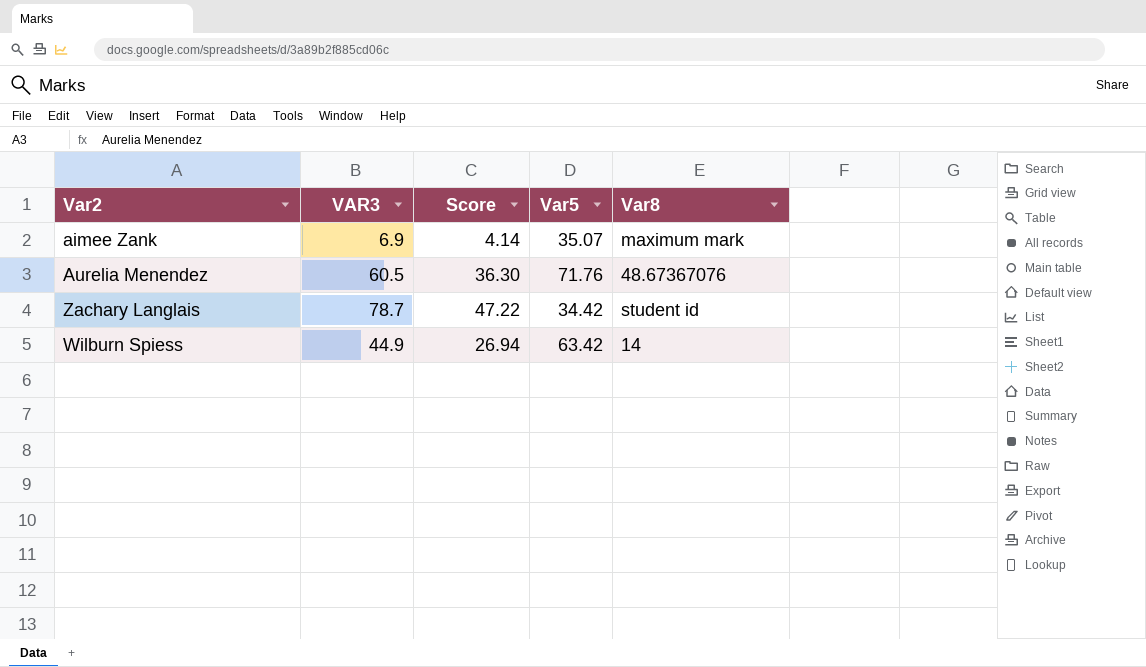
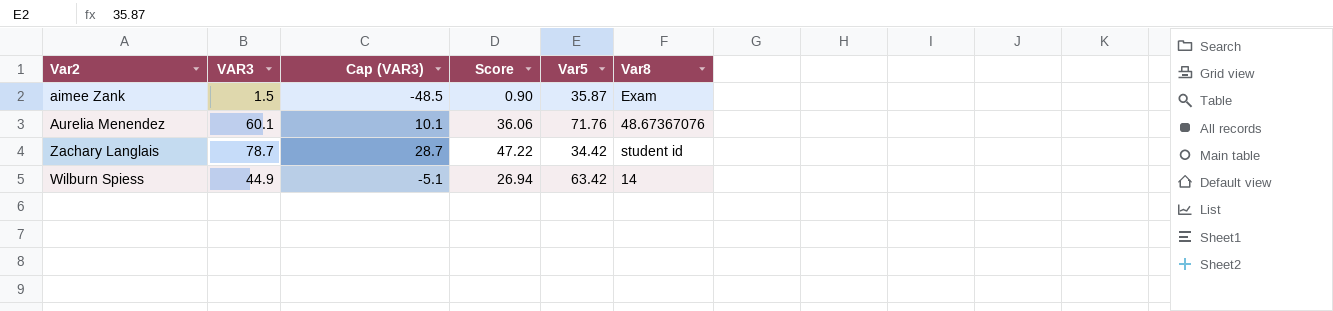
column Cap (VAR3) | formula: none -> [VAR3] - 50
aimee Zank | VAR3: 6.9 -> 1.5
aimee Zank | Score: 4.14 -> 0.90
aimee Zank | Var5: 35.07 -> 35.87
aimee Zank | Var8: maximum mark -> Exam
Aurelia Menendez | VAR3: 60.5 -> 60.1
Aurelia Menendez | Score: 36.30 -> 36.06

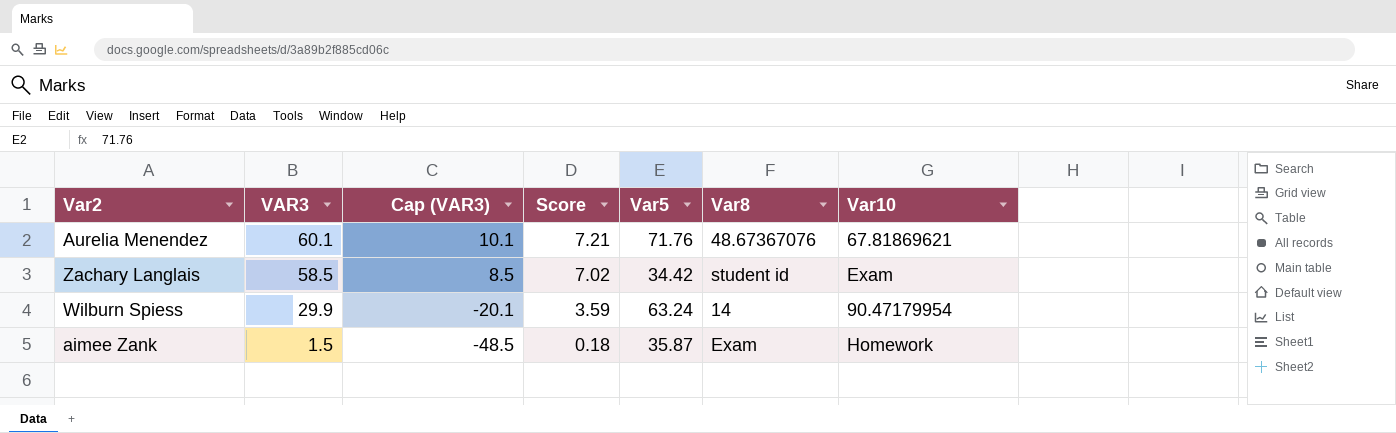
row order: none -> VAR3 descending
column Score | formula: [VAR3] * 0.6 -> [VAR3] * 0.12
column Var10 | position: none -> 7
Zachary Langlais | VAR3: 78.7 -> 58.5
Zachary Langlais | Cap (VAR3): 28.7 -> 8.5
Wilburn Spiess | VAR3: 44.9 -> 29.9
Wilburn Spiess | Cap (VAR3): -5.1 -> -20.1
Wilburn Spiess | Var5: 63.42 -> 63.24

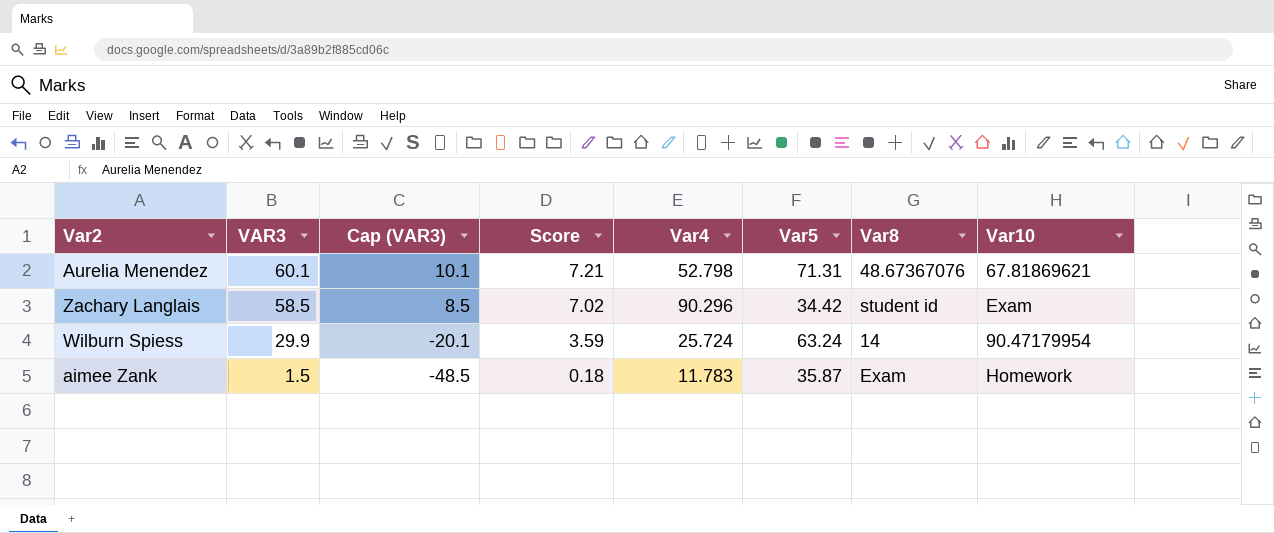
column Var4 | position: none -> 5
Aurelia Menendez | Var5: 71.76 -> 71.31

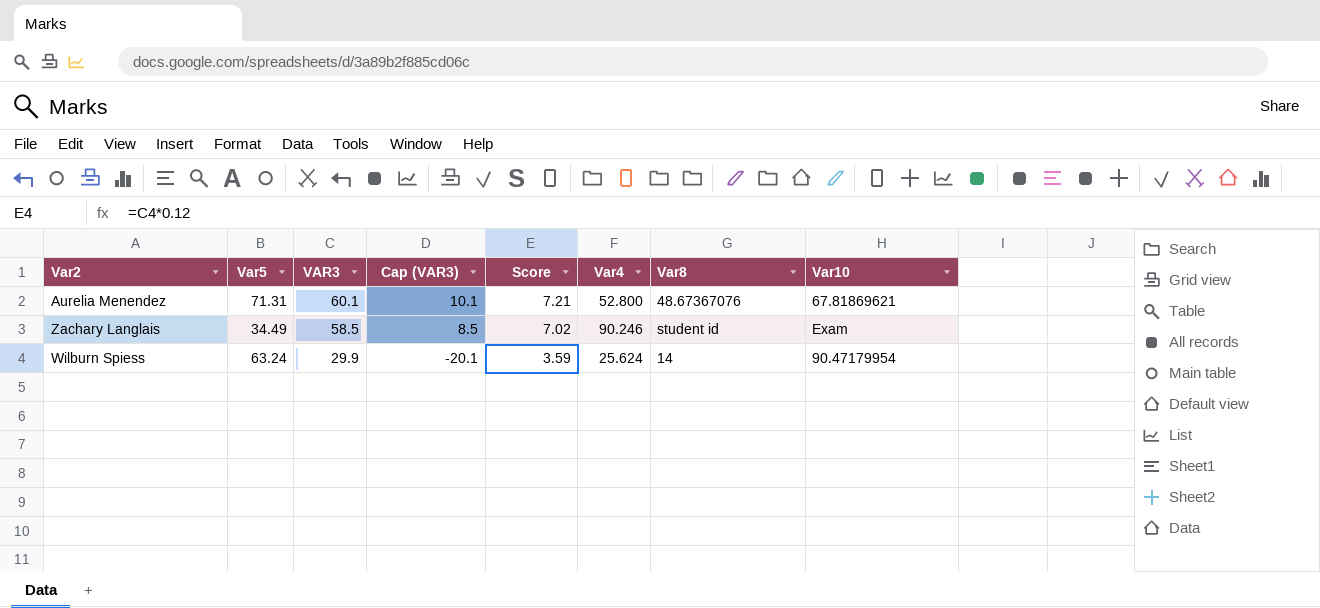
column Var5 | position: 6 -> 2
row aimee Zank: 1.5 | -48.5 | 0.18 | 11.783 | 35.87 | Exam | Homework -> none
Aurelia Menendez | Var4: 52.798 -> 52.800
Zachary Langlais | Var5: 34.42 -> 34.49
Zachary Langlais | Var4: 90.296 -> 90.246
Wilburn Spiess | Var4: 25.724 -> 25.624

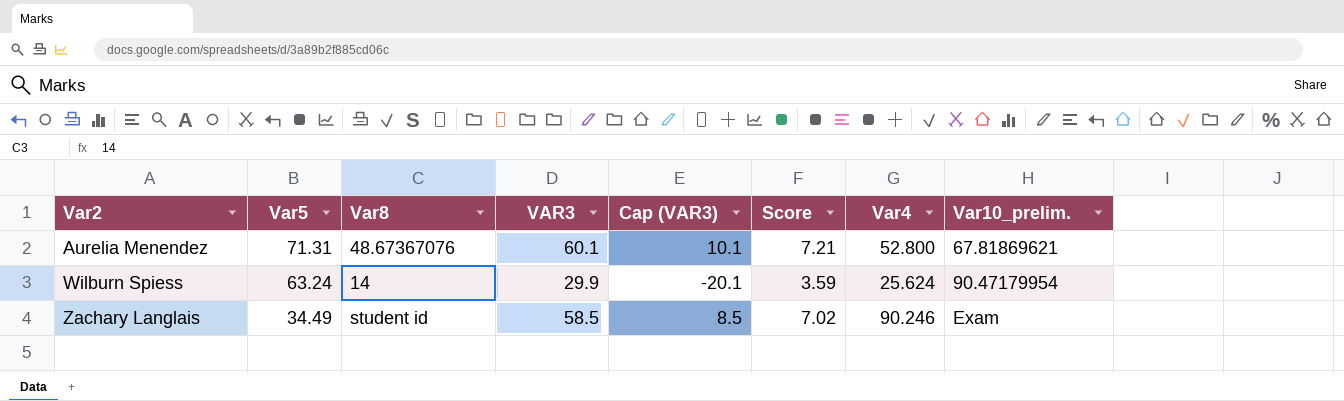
row order: VAR3 descending -> Var2 ascending
column Var8 | position: 7 -> 3
column name: Var10 -> Var10_prelim.

